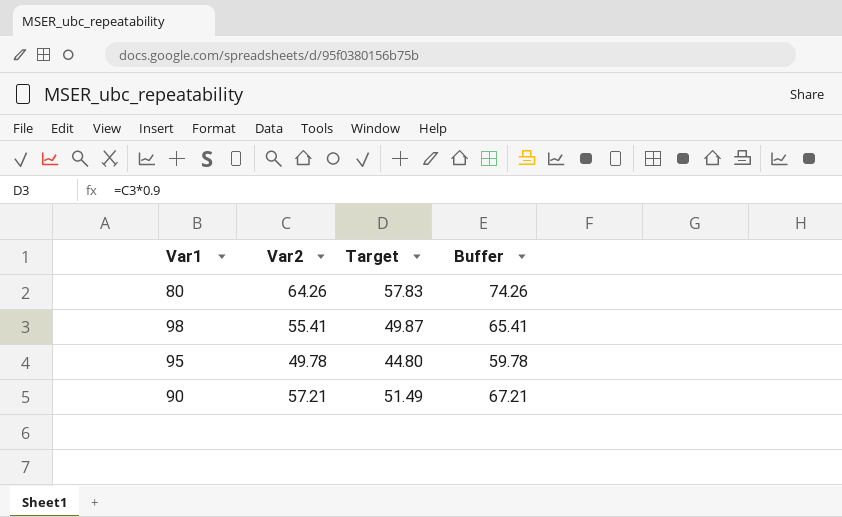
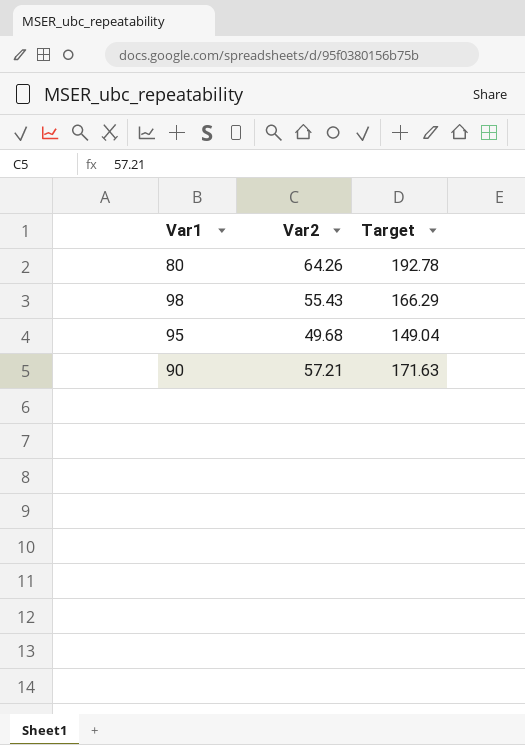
column Buffer | formula: [Var2] + 10 -> none
column Target | formula: [Var2] * 0.9 -> [Var2] * 3
98 | Var2: 55.41 -> 55.43
95 | Var2: 49.78 -> 49.68

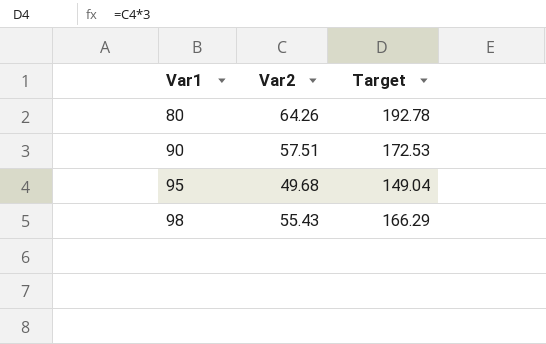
row order: none -> Var1 ascending
90 | Var2: 57.21 -> 57.51
90 | Target: 171.63 -> 172.53

